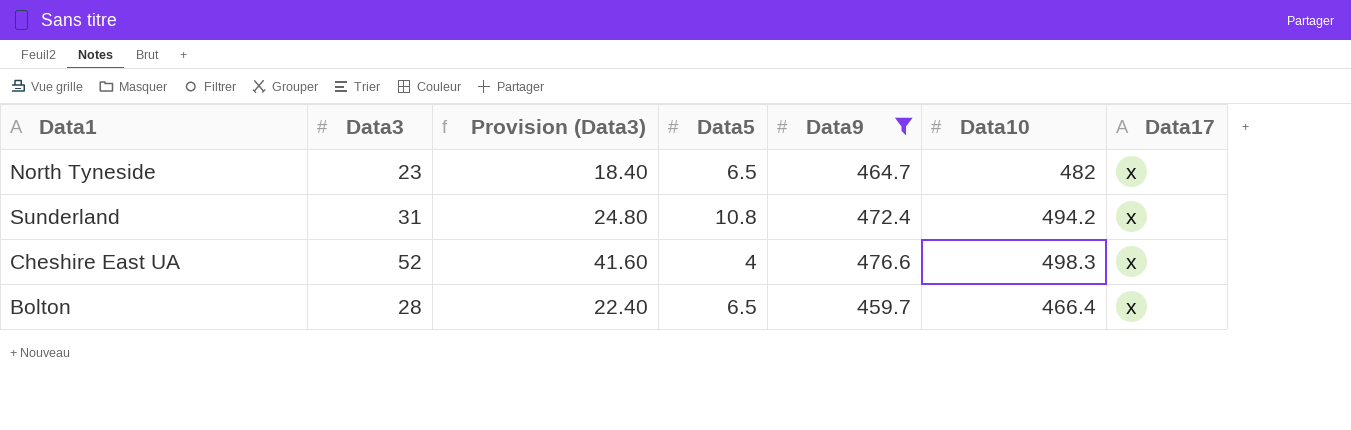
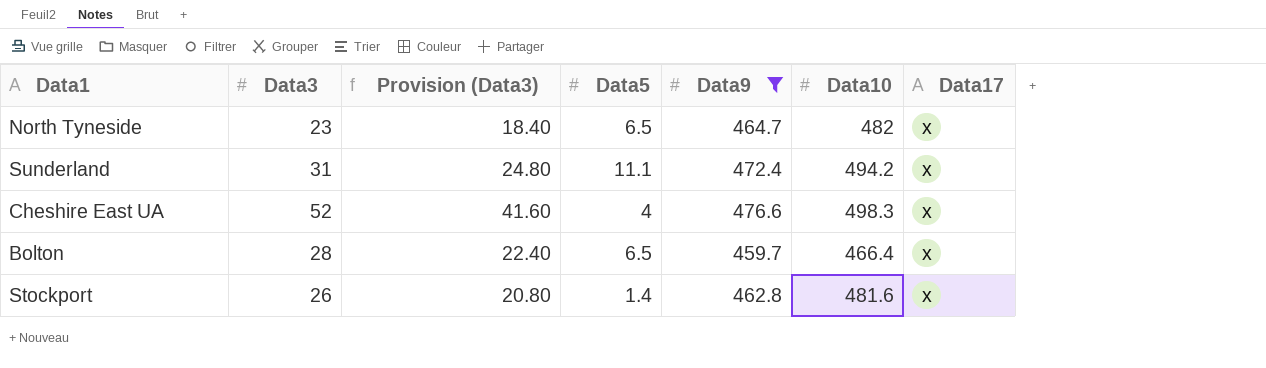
Sunderland | Data5: 10.8 -> 11.1
row Stockport: none -> 26 | 20.80 | 1.4 | 462.8 | 481.6 | x

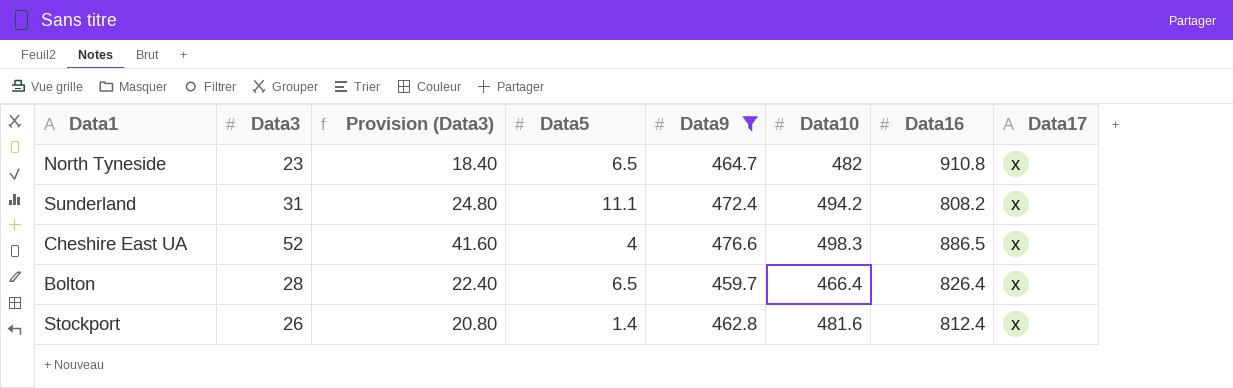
column Data16 | position: none -> 7

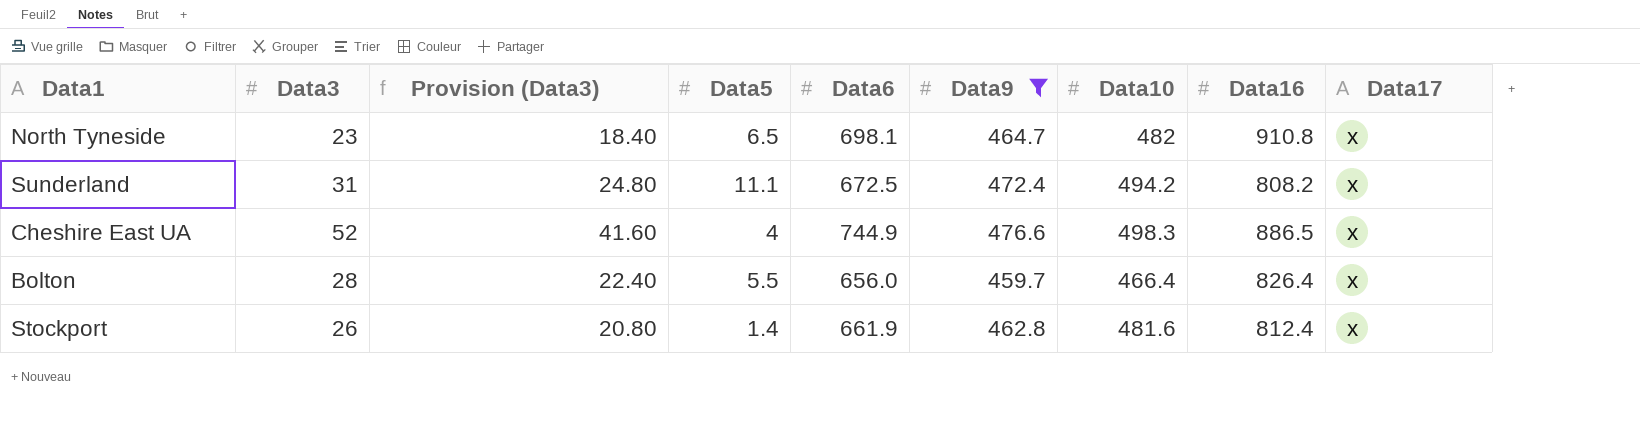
column Data6 | position: none -> 5
Bolton | Data5: 6.5 -> 5.5

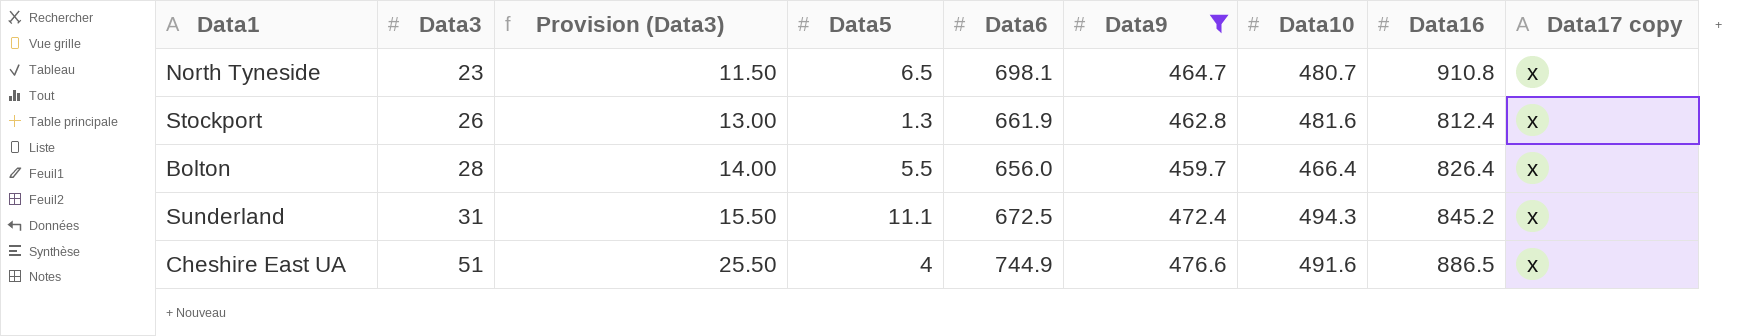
row order: none -> Data3 ascending
column Provision (Data3) | formula: [Data3] * 0.8 -> [Data3] * 0.5
column name: Data17 -> Data17 copy
North Tyneside | Data10: 482 -> 480.7
Stockport | Data5: 1.4 -> 1.3
Sunderland | Data10: 494.2 -> 494.3
Sunderland | Data16: 808.2 -> 845.2
Cheshire East UA | Data3: 52 -> 51
Cheshire East UA | Data10: 498.3 -> 491.6

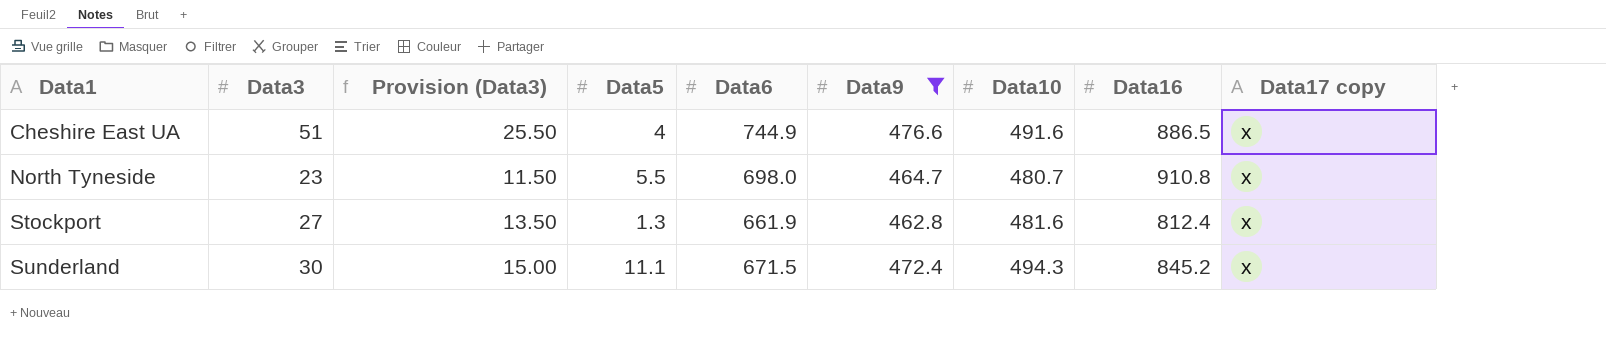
row order: Data3 ascending -> Data1 ascending
row Bolton: 28 | 14.00 | 5.5 | 656.0 | 459.7 | 466.4 | 826.4 | x -> none
North Tyneside | Data5: 6.5 -> 5.5
North Tyneside | Data6: 698.1 -> 698.0
Stockport | Data3: 26 -> 27
Stockport | Provision (Data3): 13.00 -> 13.50
Sunderland | Data3: 31 -> 30
Sunderland | Provision (Data3): 15.50 -> 15.00
Sunderland | Data6: 672.5 -> 671.5

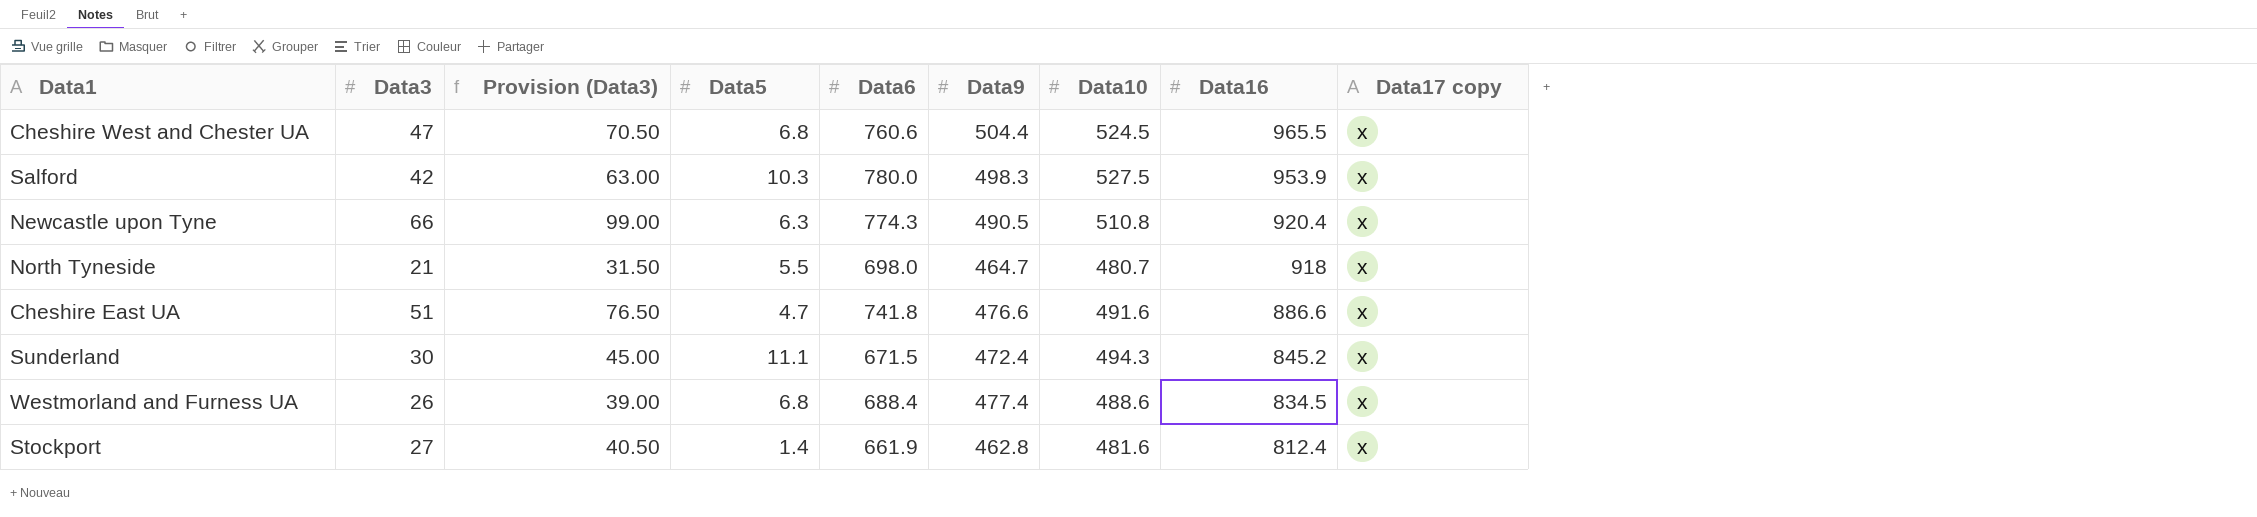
filter: Data9 <= 476.6 -> none
row order: Data1 ascending -> Data16 descending
column Provision (Data3) | formula: [Data3] * 0.5 -> [Data3] * 1.5
North Tyneside | Data3: 23 -> 21
North Tyneside | Data16: 910.8 -> 918
Cheshire East UA | Data5: 4 -> 4.7
Cheshire East UA | Data6: 744.9 -> 741.8
Cheshire East UA | Data16: 886.5 -> 886.6
Stockport | Data5: 1.3 -> 1.4

